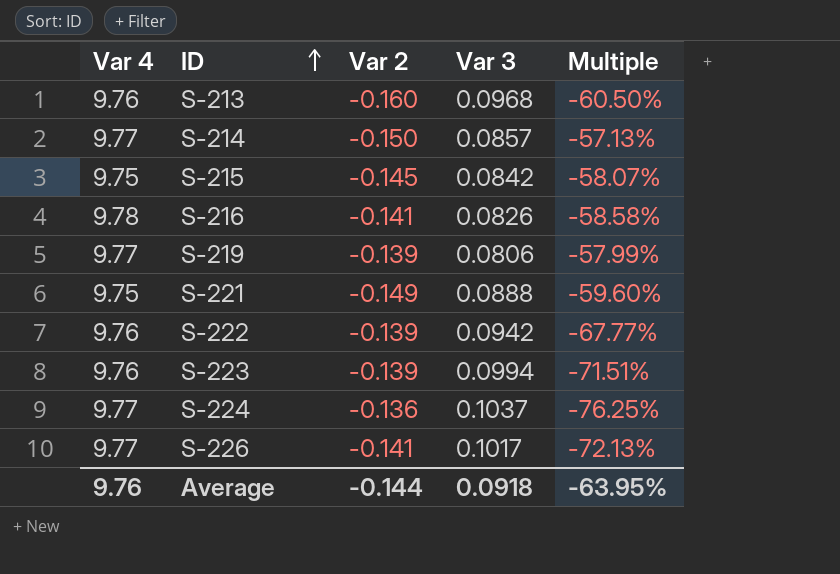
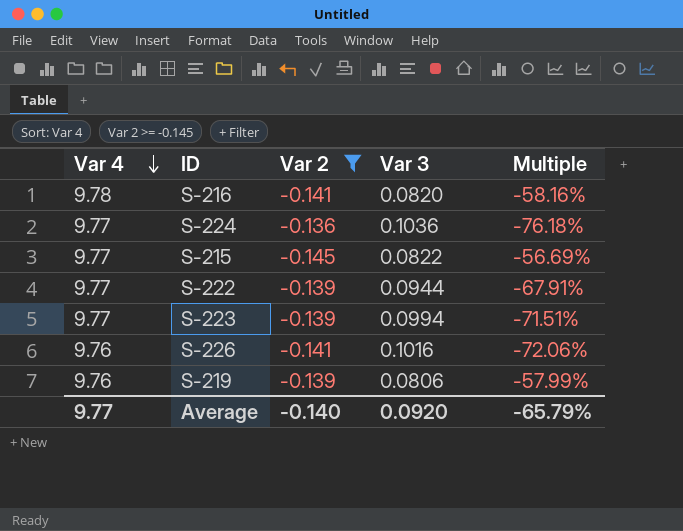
filter: none -> Var 2 >= -0.145
row order: ID ascending -> Var 4 descending
S-216 | Var 3: 0.0826 -> 0.0820
S-216 | Multiple: -58.58% -> -58.16%
S-224 | Var 3: 0.1037 -> 0.1036
S-224 | Multiple: -76.25% -> -76.18%
S-215 | Var 4: 9.75 -> 9.77
S-215 | Var 3: 0.0842 -> 0.0822
S-215 | Multiple: -58.07% -> -56.69%
S-222 | Var 4: 9.76 -> 9.77
S-222 | Var 3: 0.0942 -> 0.0944
S-222 | Multiple: -67.77% -> -67.91%
S-223 | Var 4: 9.76 -> 9.77
S-226 | Var 4: 9.77 -> 9.76
S-226 | Var 3: 0.1017 -> 0.1016
S-226 | Multiple: -72.13% -> -72.06%
S-219 | Var 4: 9.77 -> 9.76
Average | Var 4: 9.76 -> 9.77
Average | Var 2: -0.144 -> -0.140
Average | Var 3: 0.0918 -> 0.0920
Average | Multiple: -63.95% -> -65.79%

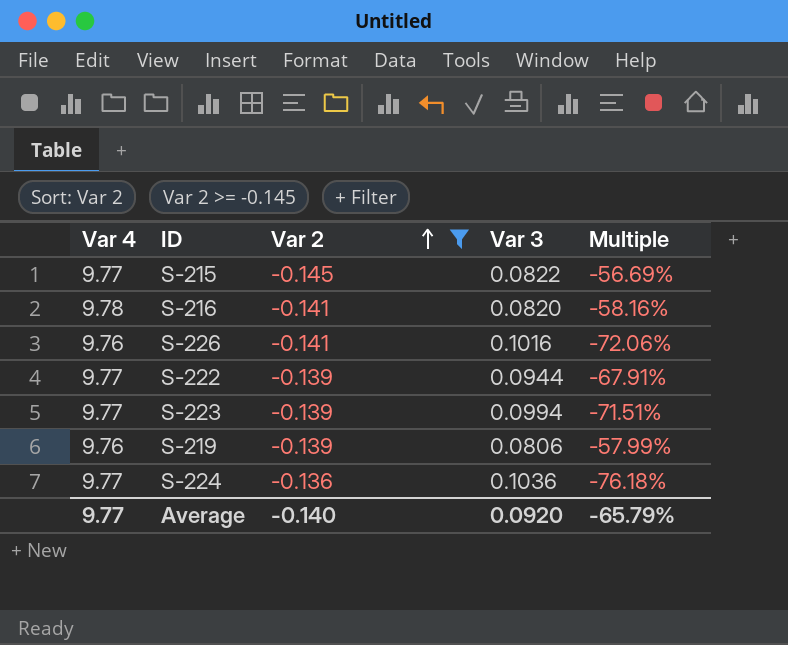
row order: Var 4 descending -> Var 2 ascending

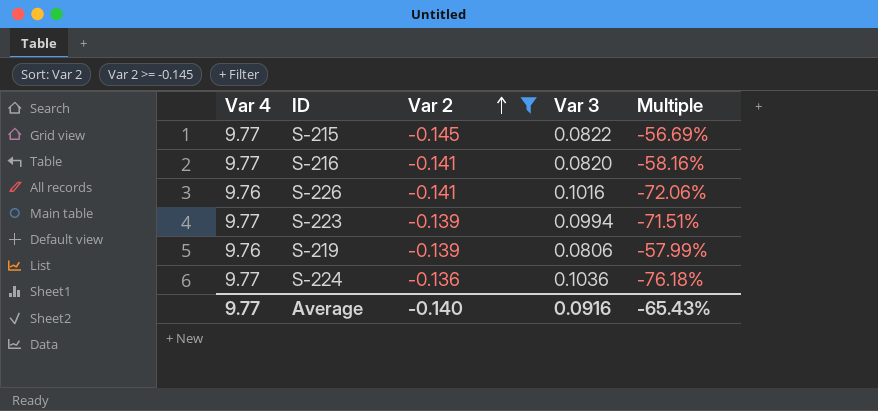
row S-222: 9.77 | -0.139 | 0.0944 | -67.91% -> none
S-216 | Var 4: 9.78 -> 9.77
Average | Var 3: 0.0920 -> 0.0916
Average | Multiple: -65.79% -> -65.43%

